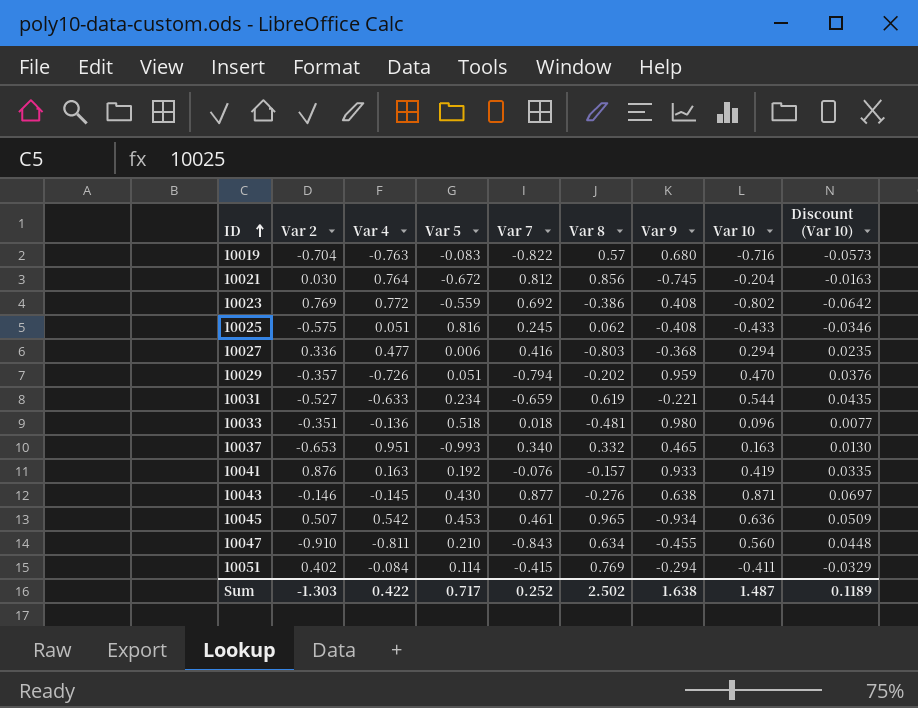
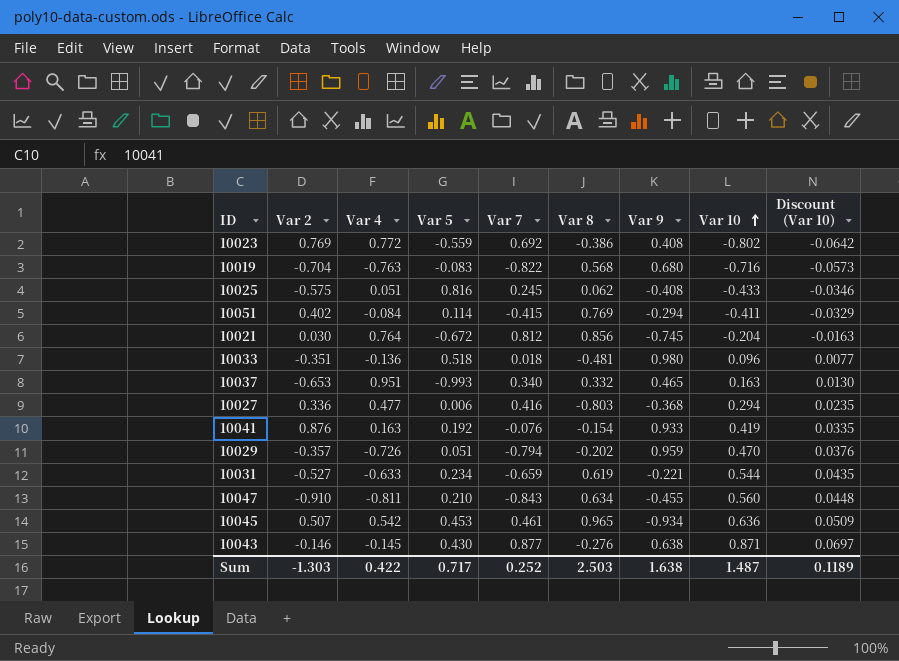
row order: ID ascending -> Var 10 ascending
10019 | Var 8: 0.57 -> 0.568
10041 | Var 8: -0.157 -> -0.154
Sum | Var 8: 2.502 -> 2.503

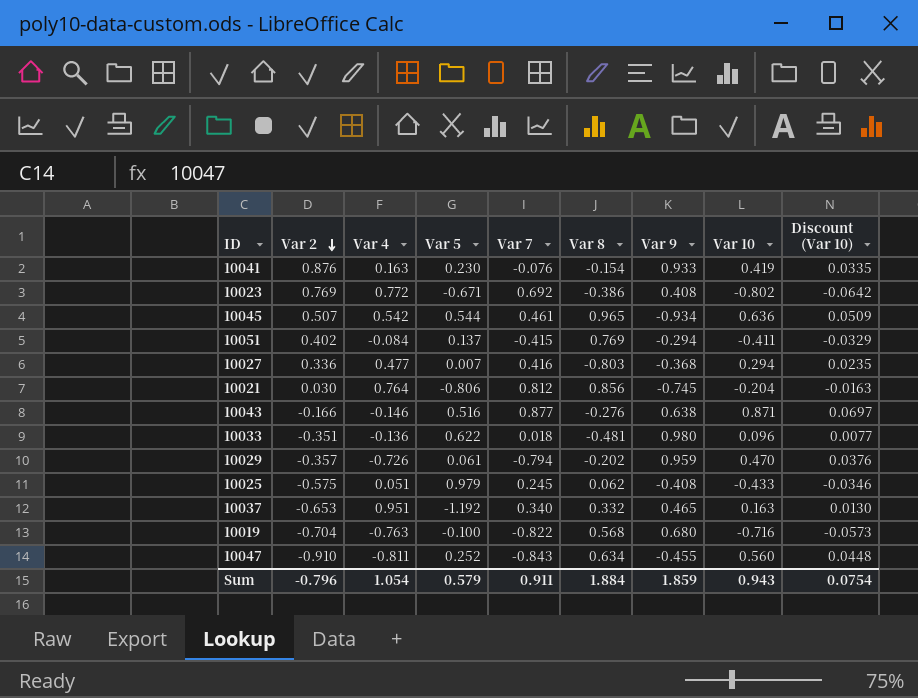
row order: Var 10 ascending -> Var 2 descending
row 10031: -0.527 | -0.633 | 0.234 | -0.659 | 0.619 | -0.221 | 0.544 | 0.0435 -> none
10041 | Var 5: 0.192 -> 0.230
10023 | Var 5: -0.559 -> -0.671
10045 | Var 5: 0.453 -> 0.544
10051 | Var 5: 0.114 -> 0.137
10027 | Var 5: 0.006 -> 0.007
10021 | Var 5: -0.672 -> -0.806
10043 | Var 2: -0.146 -> -0.166
10043 | Var 4: -0.145 -> -0.146
10043 | Var 5: 0.430 -> 0.516
10033 | Var 5: 0.518 -> 0.622
10029 | Var 5: 0.051 -> 0.061
10025 | Var 5: 0.816 -> 0.979
10037 | Var 5: -0.993 -> -1.192
10019 | Var 5: -0.083 -> -0.100
10047 | Var 5: 0.210 -> 0.252
Sum | Var 2: -1.303 -> -0.796
Sum | Var 4: 0.422 -> 1.054
Sum | Var 5: 0.717 -> 0.579
Sum | Var 7: 0.252 -> 0.911
Sum | Var 8: 2.503 -> 1.884
Sum | Var 9: 1.638 -> 1.859
Sum | Var 10: 1.487 -> 0.943
Sum | Discount (Var 10): 0.1189 -> 0.0754

